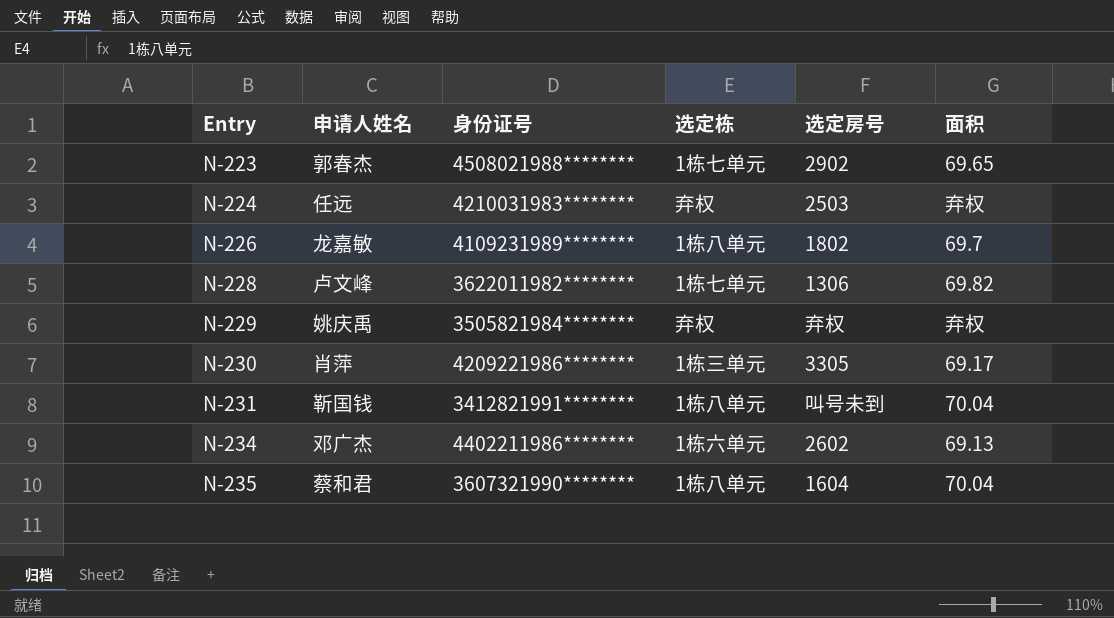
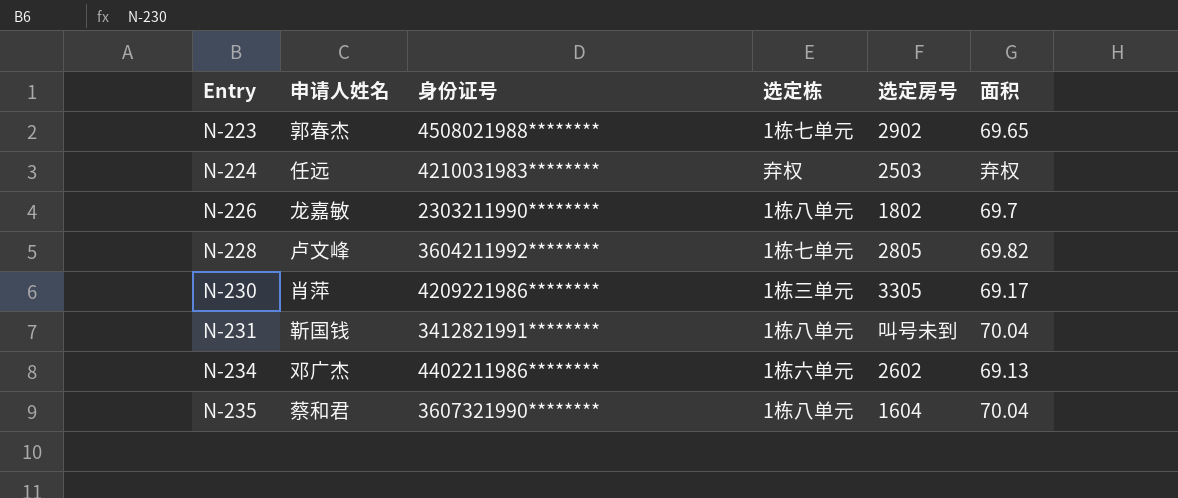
row N-229: 姚庆禹 | 3505821984******** | 弃权 | 弃权 | 弃权 -> none
N-226 | 身份证号: 4109231989******** -> 2303211990********
N-228 | 身份证号: 3622011982******** -> 3604211992********
N-228 | 选定房号: 1306 -> 2805

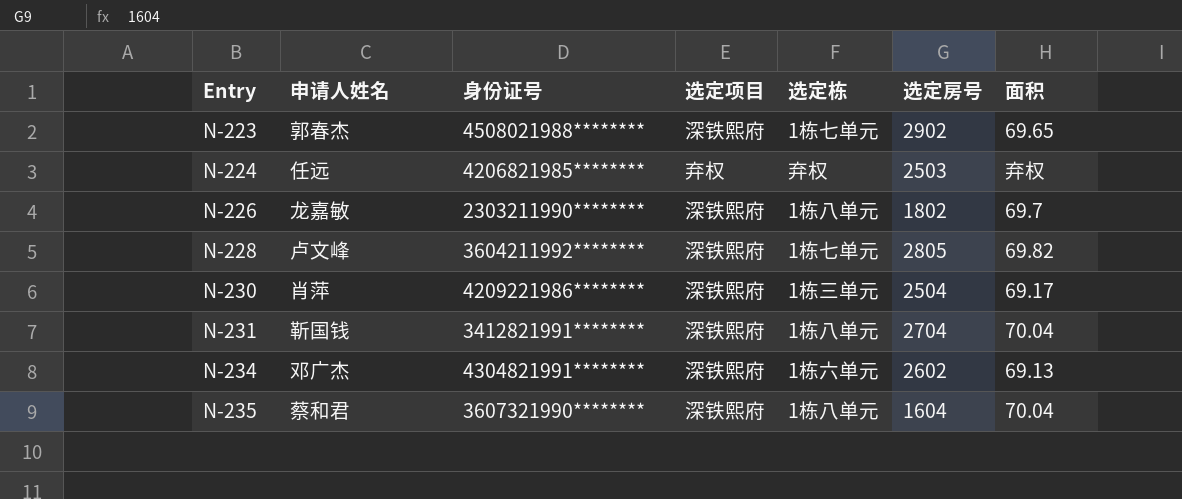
column 选定项目 | position: none -> 4
N-224 | 身份证号: 4210031983******** -> 4206821985********
N-230 | 选定房号: 3305 -> 2504
N-231 | 选定房号: 叫号未到 -> 2704
N-234 | 身份证号: 4402211986******** -> 4304821991********

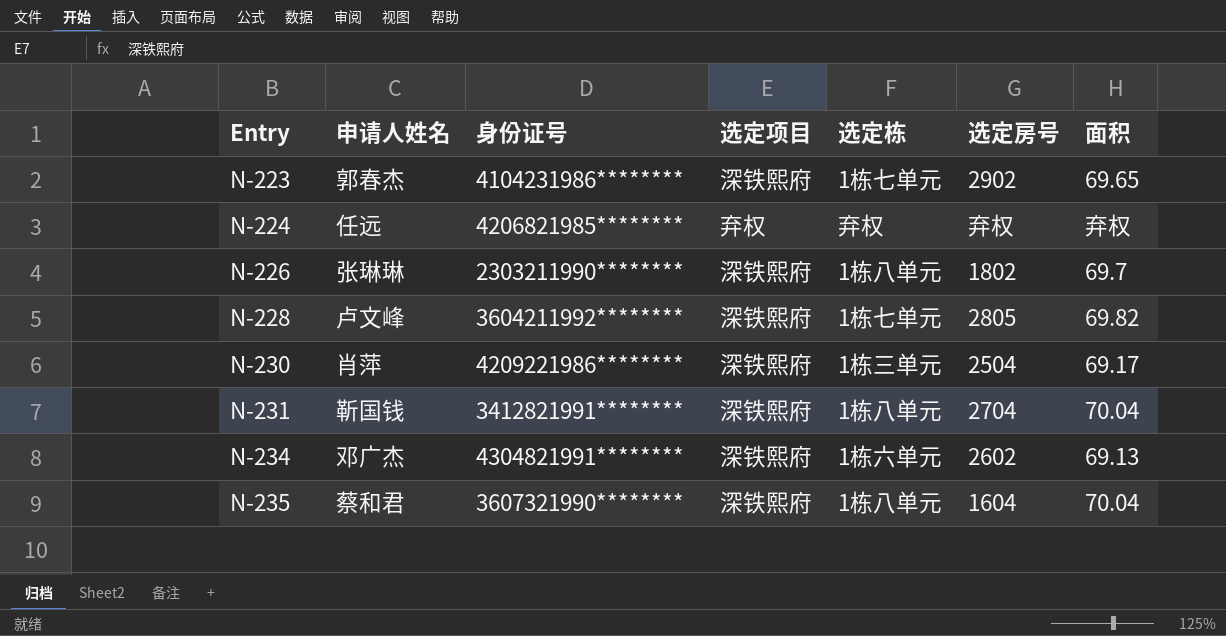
N-223 | 身份证号: 4508021988******** -> 4104231986********
N-224 | 选定房号: 2503 -> 弃权
N-226 | 申请人姓名: 龙嘉敏 -> 张琳琳

